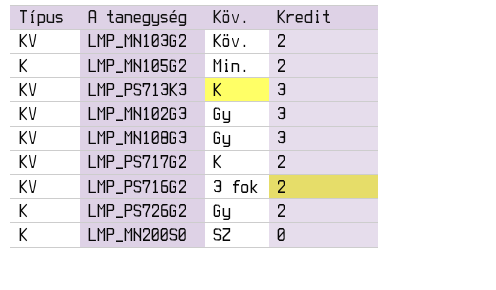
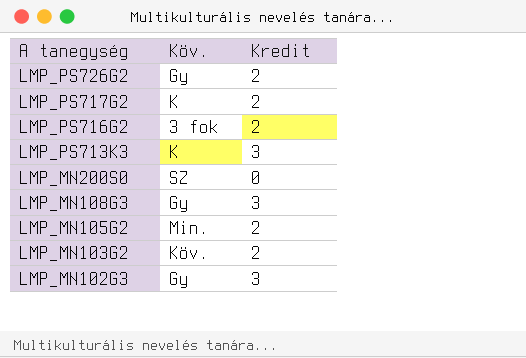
row order: none -> A tanegység descending
column Típus | position: 1 -> none

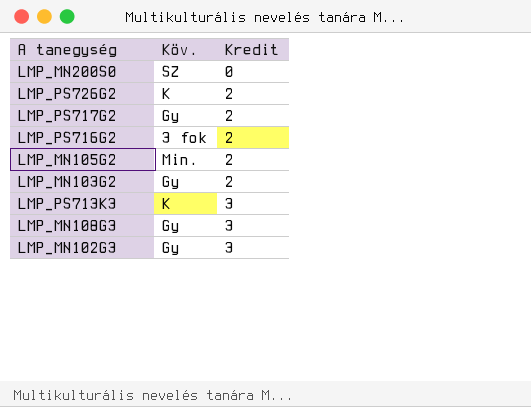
row order: A tanegység descending -> Kredit ascending
LMP_PS726G2 | Köv.: Gy -> K
LMP_PS717G2 | Köv.: K -> Gy
LMP_MN103G2 | Köv.: Köv. -> Gy

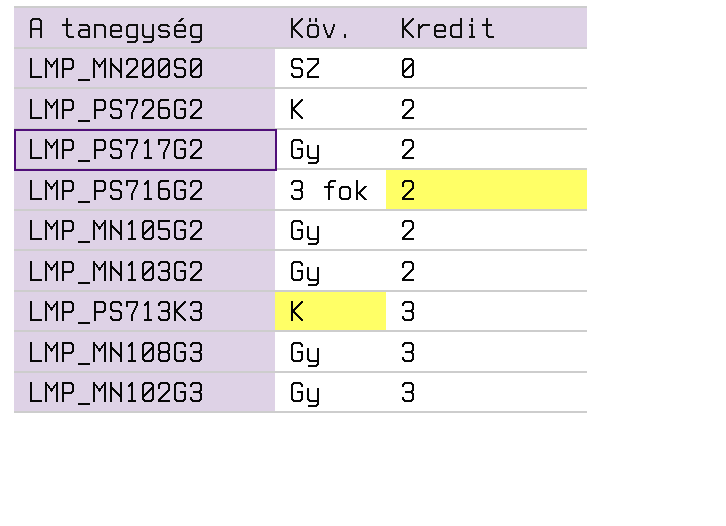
LMP_MN105G2 | Köv.: Min. -> Gy

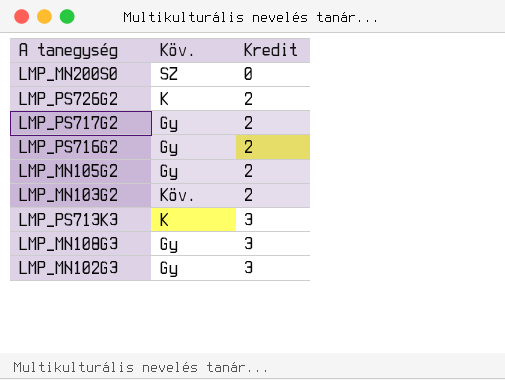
LMP_PS716G2 | Köv.: 3 fok -> Gy
LMP_MN103G2 | Köv.: Gy -> Köv.

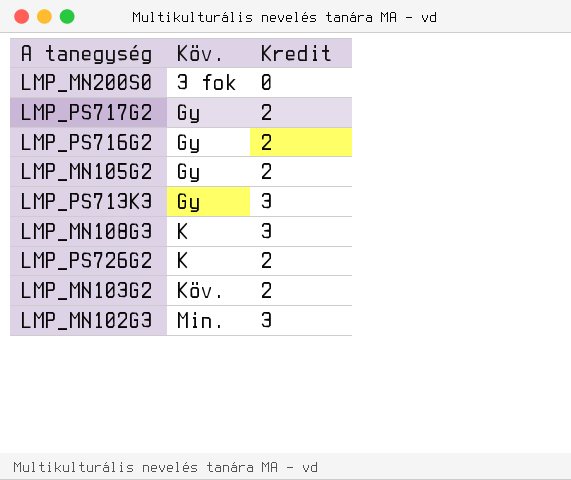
row order: Kredit ascending -> Köv. ascending
LMP_MN200S0 | Köv.: SZ -> 3 fok
LMP_PS713K3 | Köv.: K -> Gy
LMP_MN108G3 | Köv.: Gy -> K
LMP_MN102G3 | Köv.: Gy -> Min.

